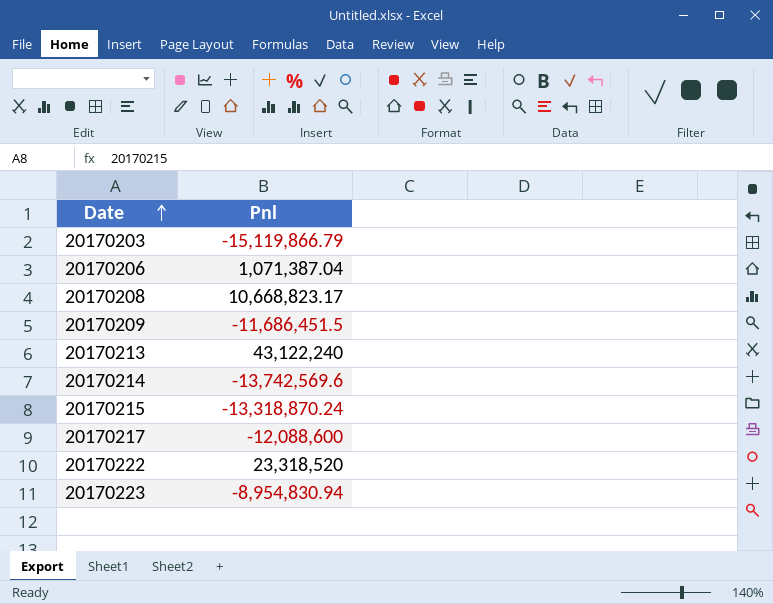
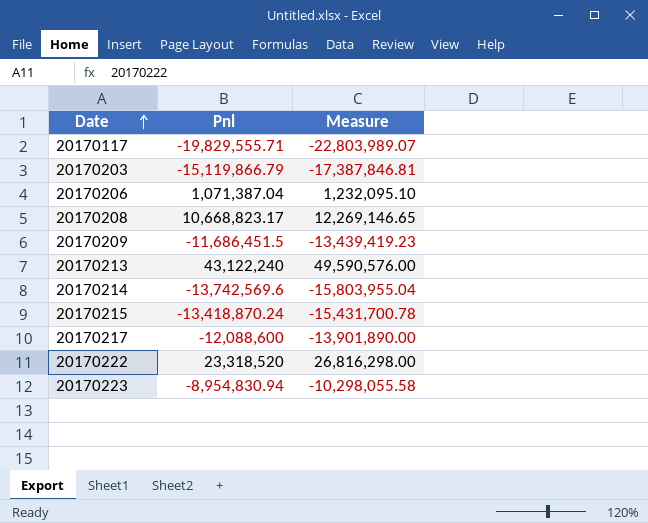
column Measure | formula: none -> [Pnl] * 1.15
row 20170117: none -> -19,829,555.71 | -22,803,989.07
20170215 | Pnl: -13,318,870.24 -> -13,418,870.24

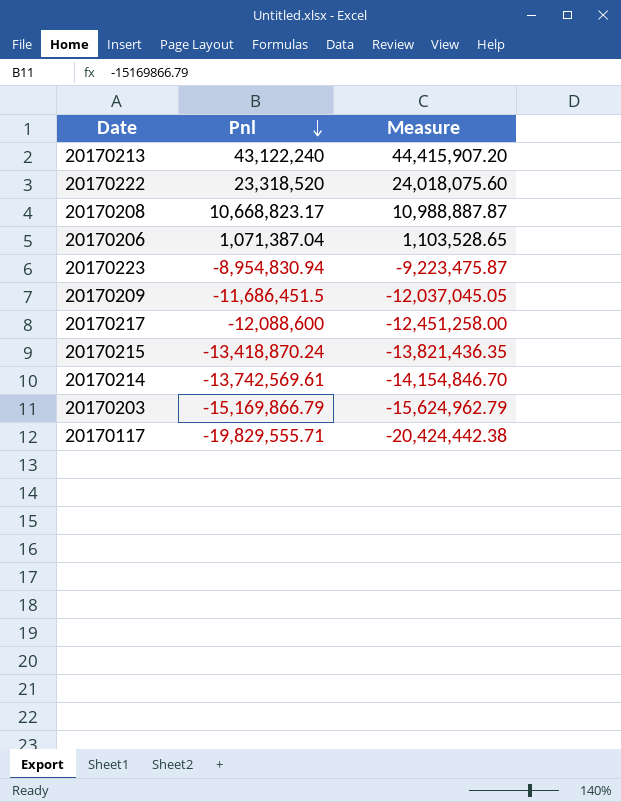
row order: Date ascending -> Pnl descending
column Measure | formula: [Pnl] * 1.15 -> [Pnl] * 1.03
20170214 | Pnl: -13,742,569.6 -> -13,742,569.61
20170203 | Pnl: -15,119,866.79 -> -15,169,866.79

